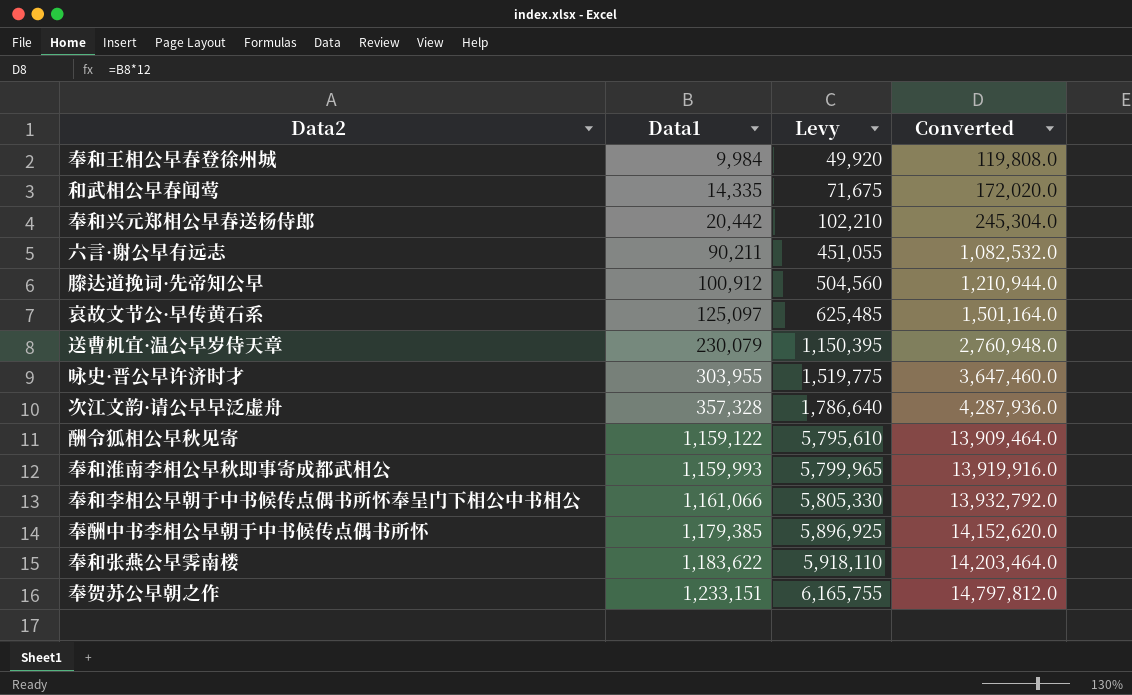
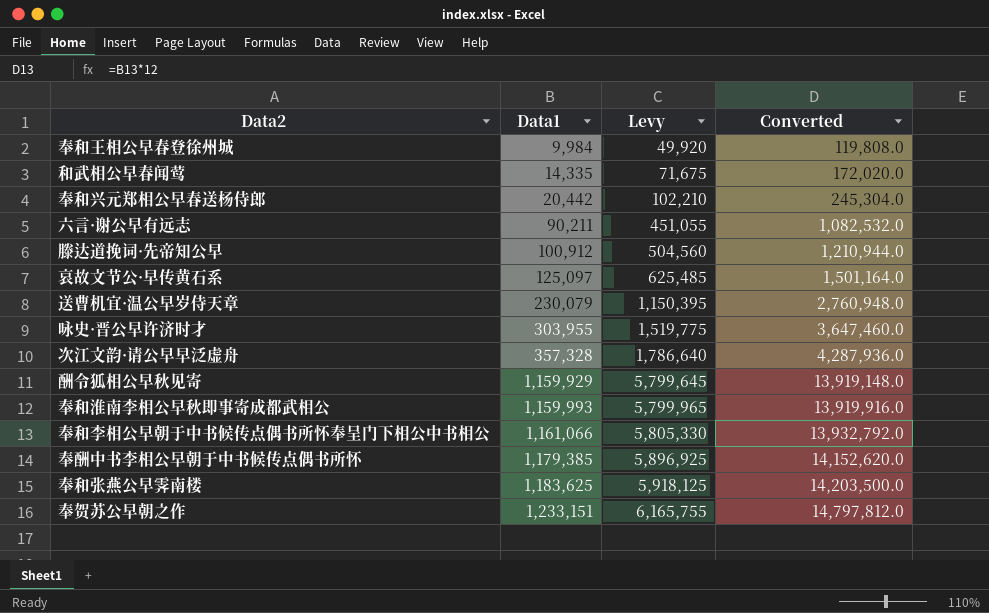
酬令狐相公早秋见寄 | Data1: 1,159,122 -> 1,159,929
酬令狐相公早秋见寄 | Levy: 5,795,610 -> 5,799,645
酬令狐相公早秋见寄 | Converted: 13,909,464.0 -> 13,919,148.0
奉和张燕公早霁南楼 | Data1: 1,183,622 -> 1,183,625
奉和张燕公早霁南楼 | Levy: 5,918,110 -> 5,918,125
奉和张燕公早霁南楼 | Converted: 14,203,464.0 -> 14,203,500.0

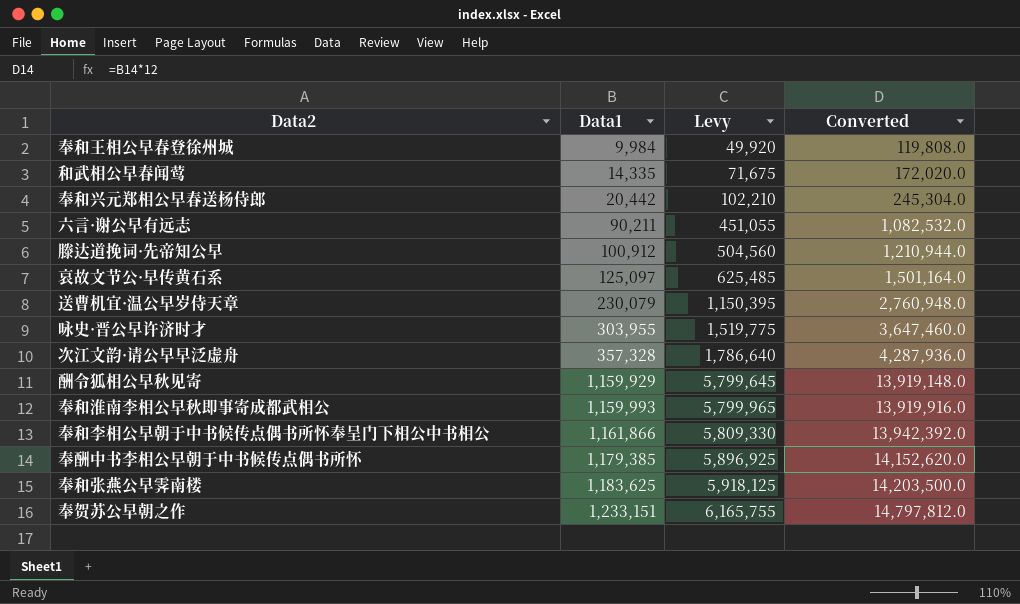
奉和李相公早朝于中书候传点偶书所怀奉呈门下相公中书相公 | Data1: 1,161,066 -> 1,161,866
奉和李相公早朝于中书候传点偶书所怀奉呈门下相公中书相公 | Levy: 5,805,330 -> 5,809,330
奉和李相公早朝于中书候传点偶书所怀奉呈门下相公中书相公 | Converted: 13,932,792.0 -> 13,942,392.0

